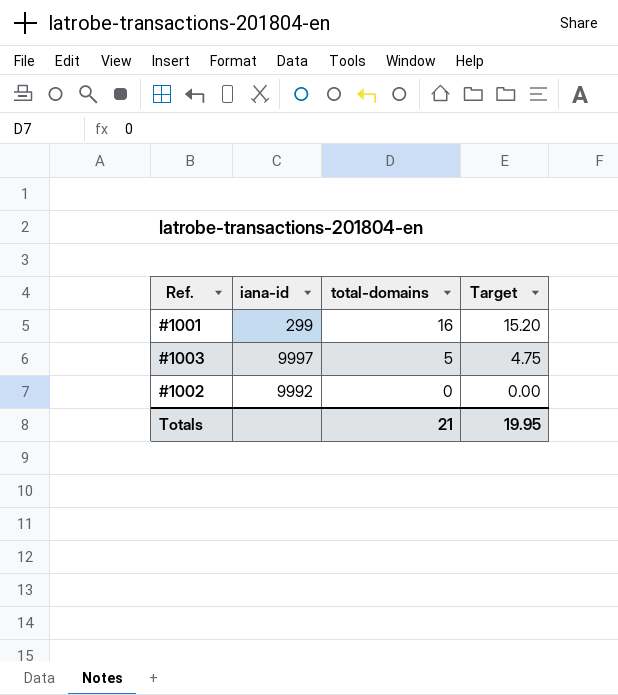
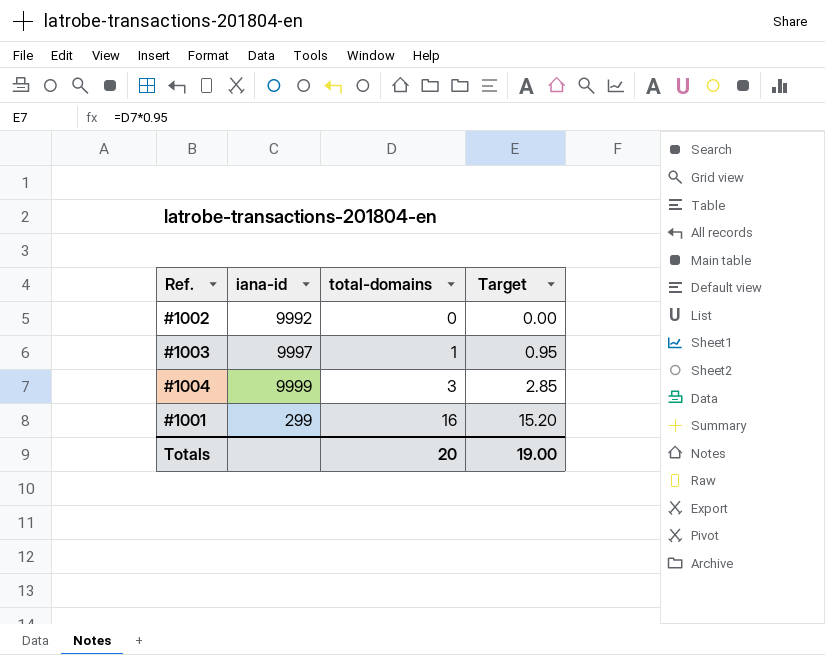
row order: total-domains descending -> total-domains ascending
#1003 | total-domains: 5 -> 1
#1003 | Target: 4.75 -> 0.95
row #1004: none -> 9999 | 3 | 2.85
Totals | total-domains: 21 -> 20
Totals | Target: 19.95 -> 19.00

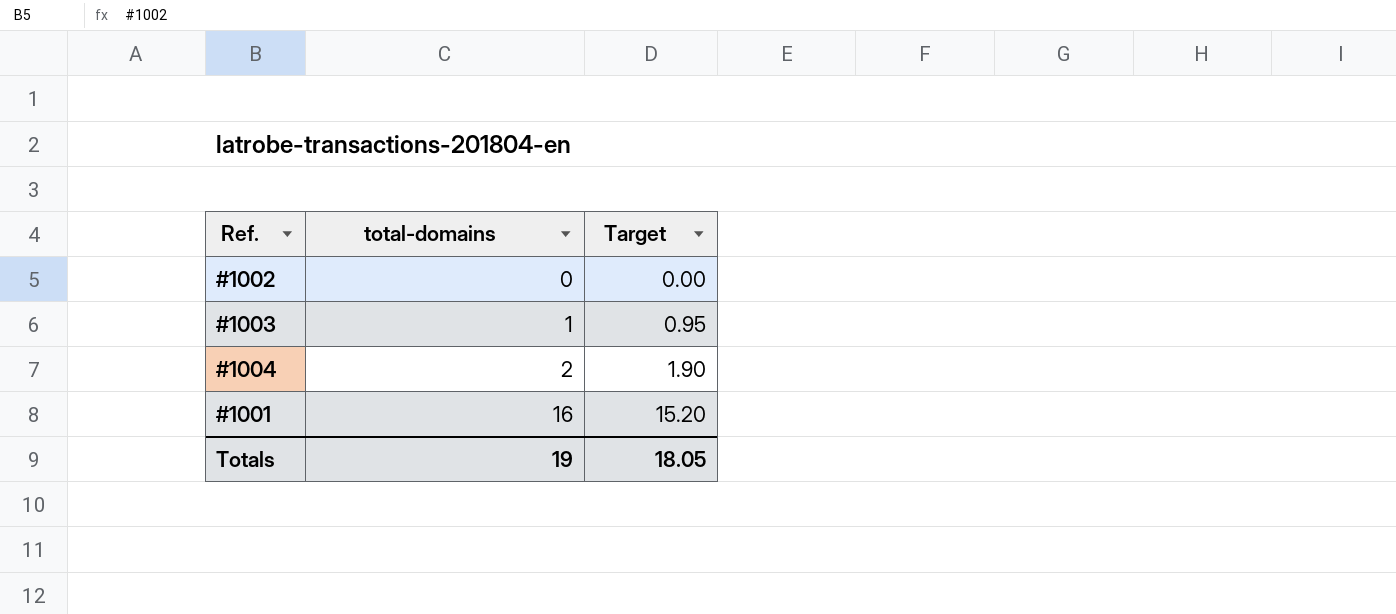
column iana-id | position: 2 -> none
#1004 | total-domains: 3 -> 2
#1004 | Target: 2.85 -> 1.90
Totals | total-domains: 20 -> 19
Totals | Target: 19.00 -> 18.05

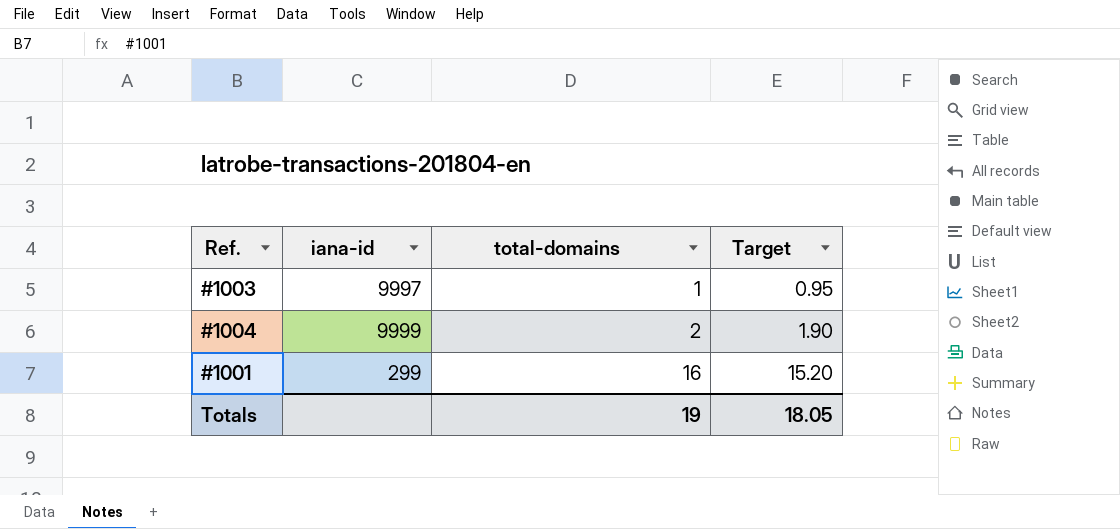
column iana-id | position: none -> 2
row #1002: 0 | 0.00 -> none

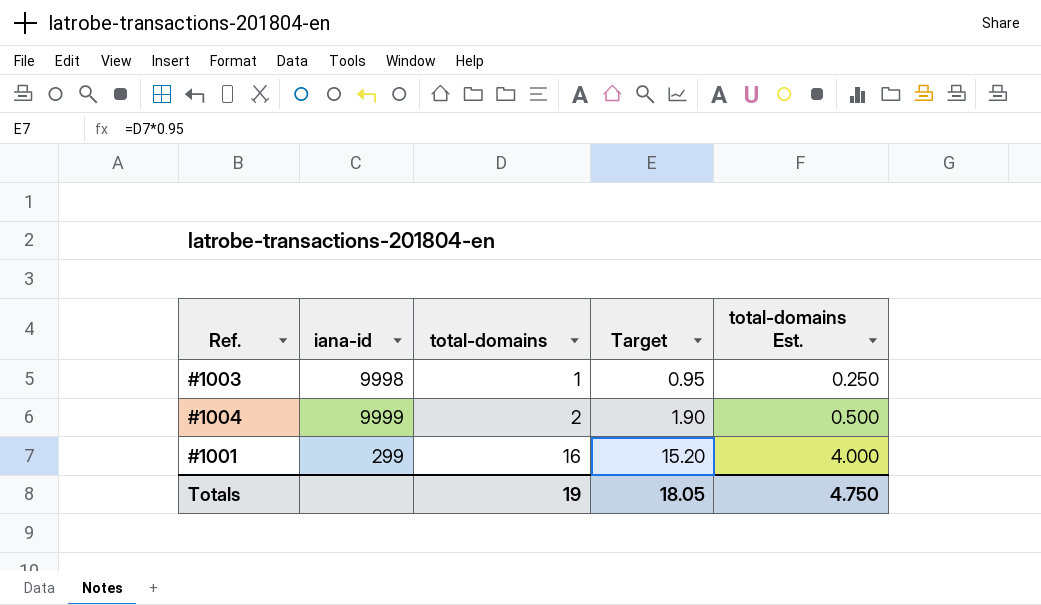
column total-domains Est. | formula: none -> [total-domains] * 0.25
#1003 | iana-id: 9997 -> 9998

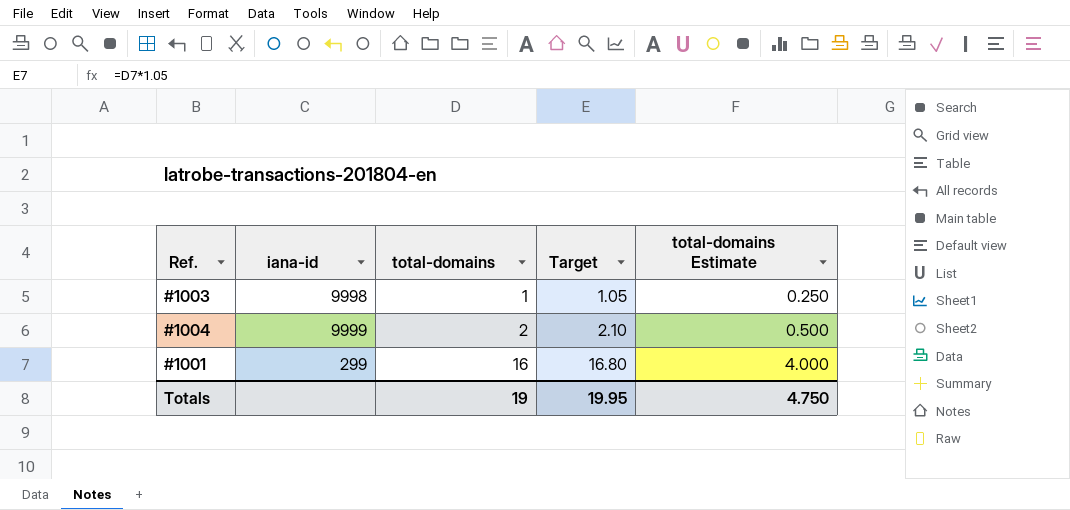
column Target | formula: [total-domains] * 0.95 -> [total-domains] * 1.05
column name: total-domains Est. -> total-domains Estimate
Totals | Target: 18.05 -> 19.95

